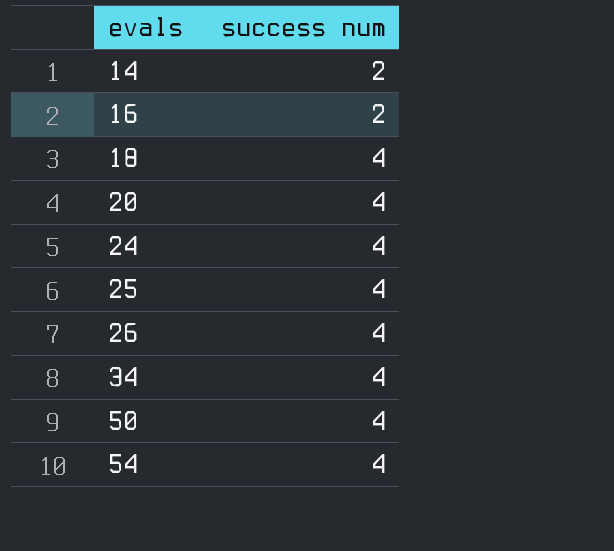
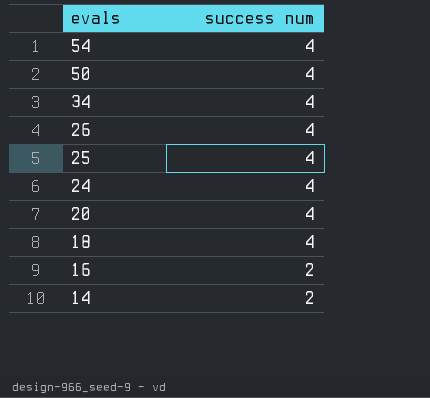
row order: evals ascending -> evals descending

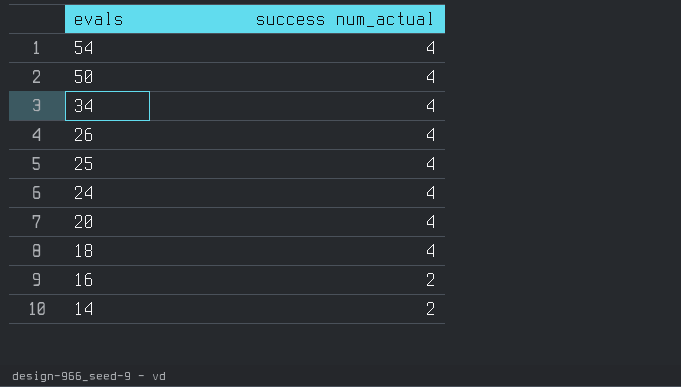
column name: success num -> success num_actual

